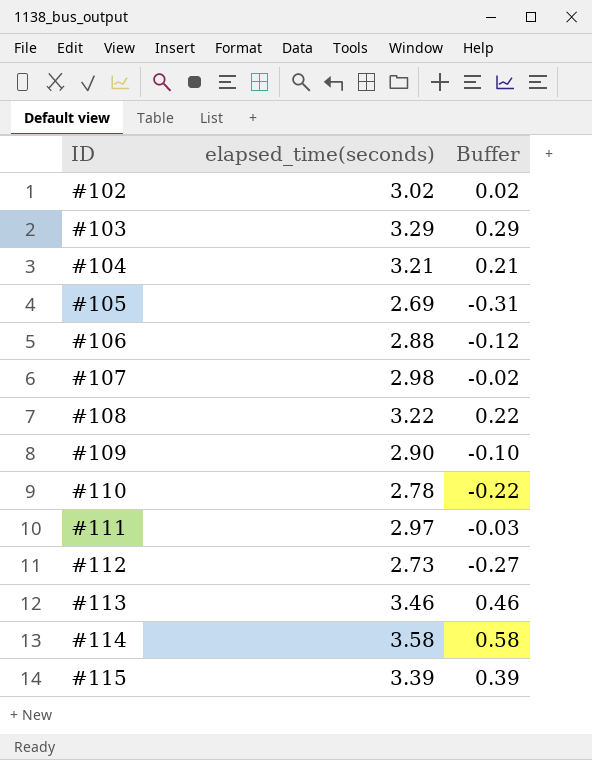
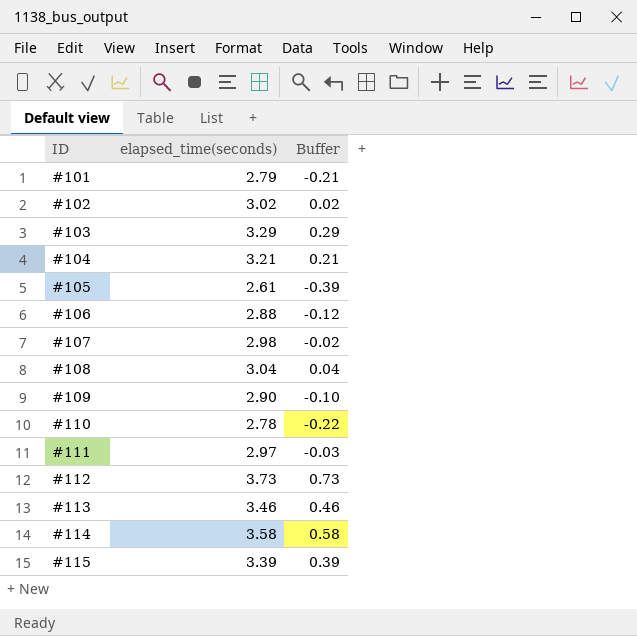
row #101: none -> 2.79 | -0.21
#105 | elapsed_time(seconds): 2.69 -> 2.61
#105 | Buffer: -0.31 -> -0.39
#108 | elapsed_time(seconds): 3.22 -> 3.04
#108 | Buffer: 0.22 -> 0.04
#112 | elapsed_time(seconds): 2.73 -> 3.73
#112 | Buffer: -0.27 -> 0.73

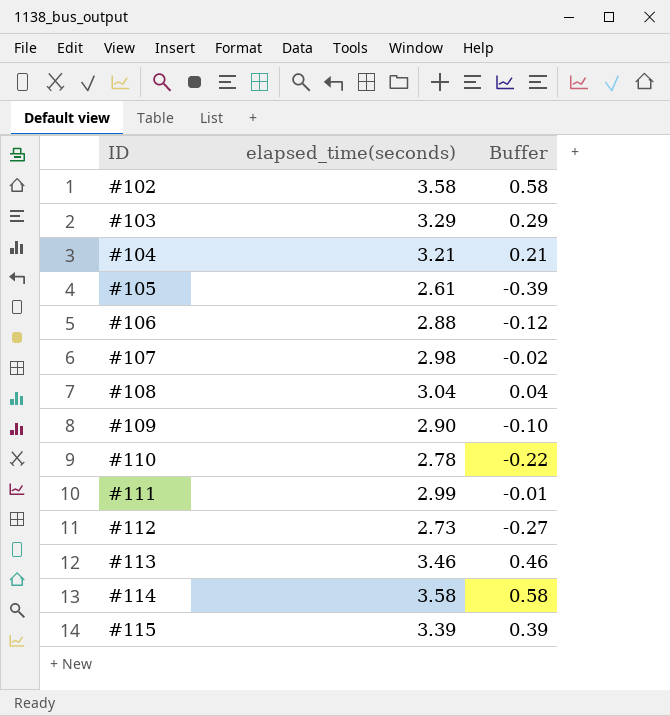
row #101: 2.79 | -0.21 -> none
#102 | elapsed_time(seconds): 3.02 -> 3.58
#102 | Buffer: 0.02 -> 0.58
#111 | elapsed_time(seconds): 2.97 -> 2.99
#111 | Buffer: -0.03 -> -0.01
#112 | elapsed_time(seconds): 3.73 -> 2.73
#112 | Buffer: 0.73 -> -0.27

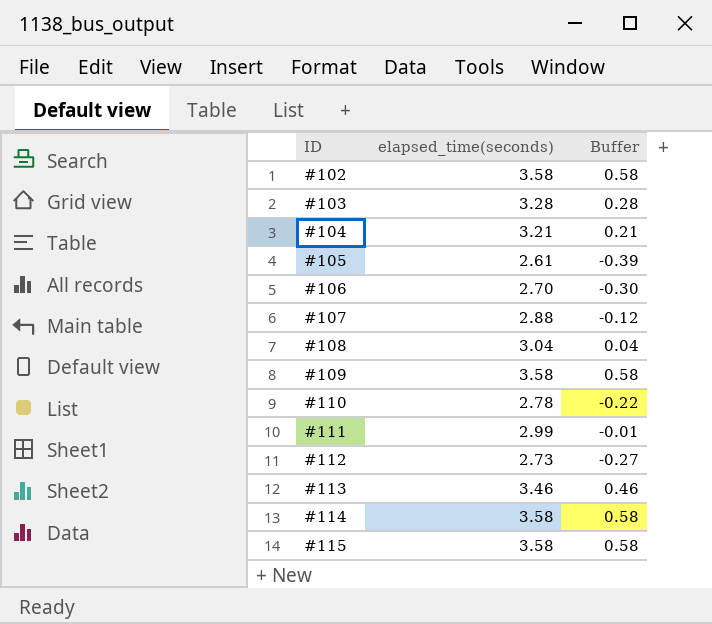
#103 | elapsed_time(seconds): 3.29 -> 3.28
#103 | Buffer: 0.29 -> 0.28
#106 | elapsed_time(seconds): 2.88 -> 2.70
#106 | Buffer: -0.12 -> -0.30
#107 | elapsed_time(seconds): 2.98 -> 2.88
#107 | Buffer: -0.02 -> -0.12
#109 | elapsed_time(seconds): 2.90 -> 3.58
#109 | Buffer: -0.10 -> 0.58
#115 | elapsed_time(seconds): 3.39 -> 3.58
#115 | Buffer: 0.39 -> 0.58

